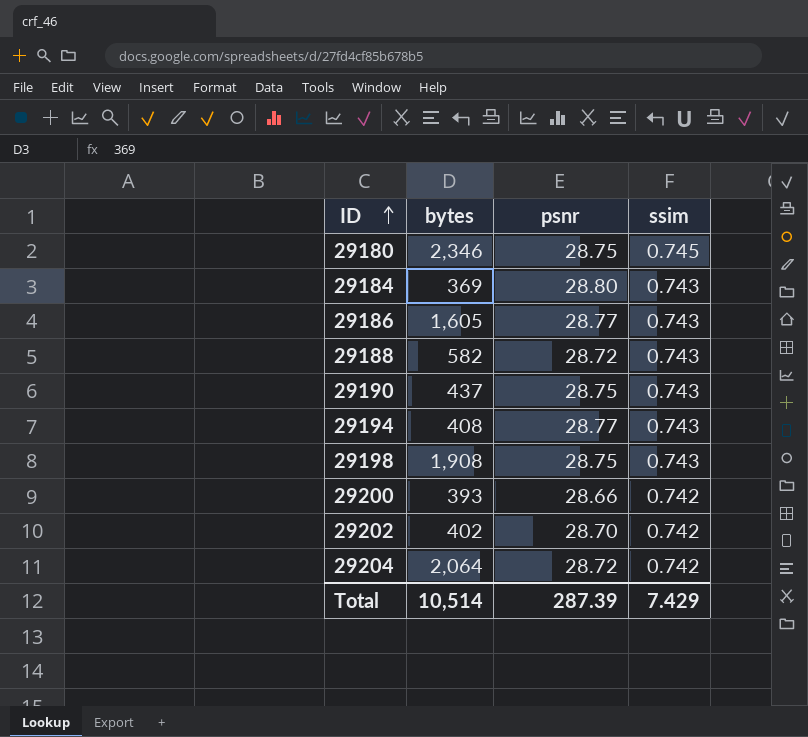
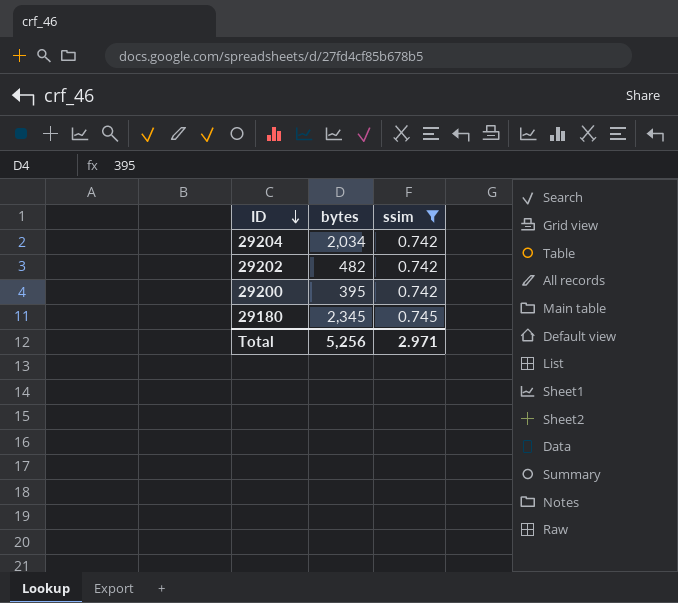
filter: none -> ssim != 0.743
row order: ID ascending -> ID descending
column psnr | position: 3 -> none
29204 | bytes: 2,064 -> 2,034
29202 | bytes: 402 -> 482
29200 | bytes: 393 -> 395
29180 | bytes: 2,346 -> 2,345
Total | bytes: 10,514 -> 5,256
Total | ssim: 7.429 -> 2.971

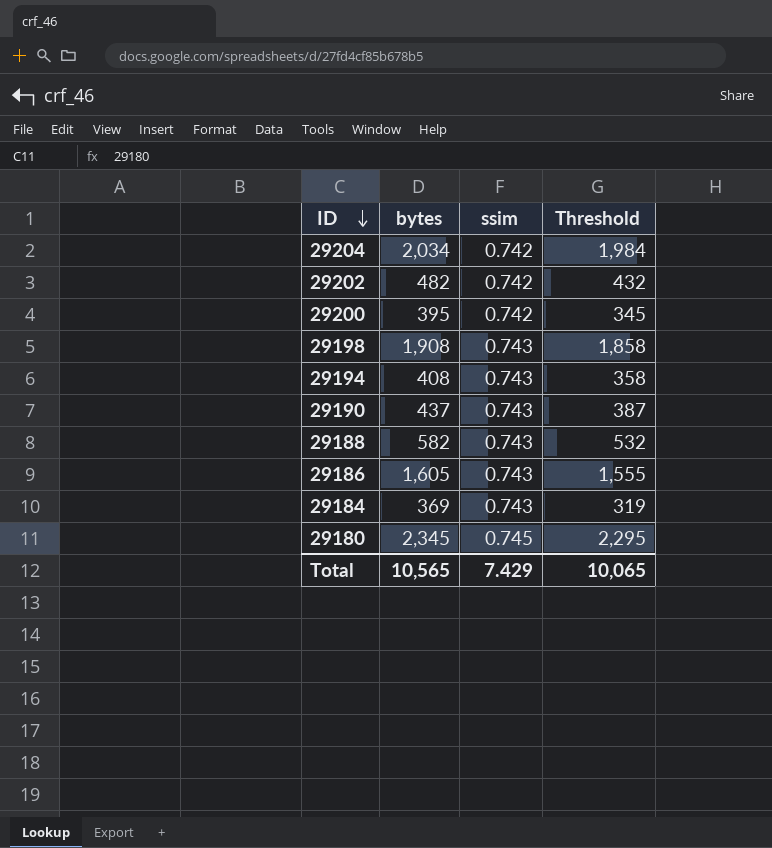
filter: ssim != 0.743 -> none
column Threshold | formula: none -> [bytes] - 50
Total | bytes: 5,256 -> 10,565
Total | ssim: 2.971 -> 7.429

